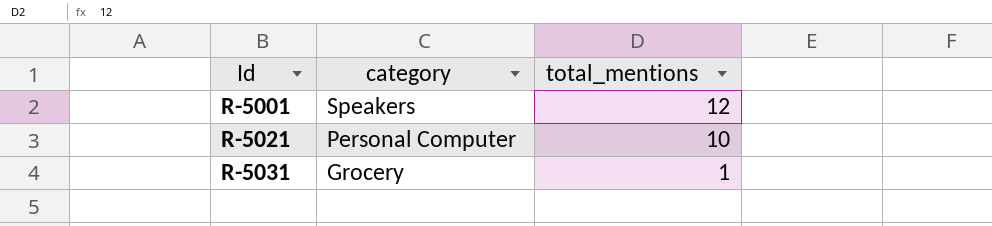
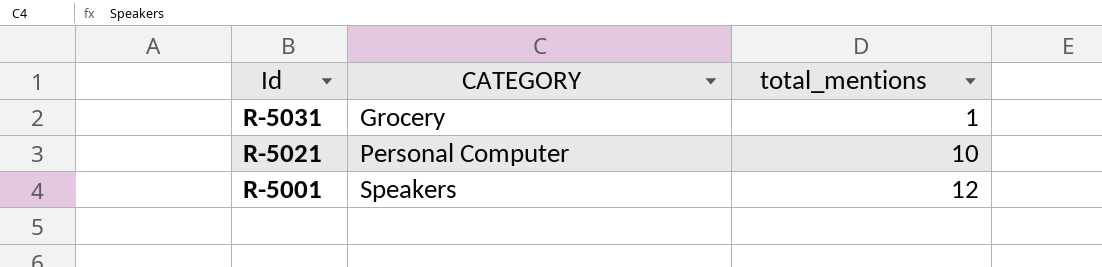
row order: Id ascending -> Id descending
column name: category -> CATEGORY

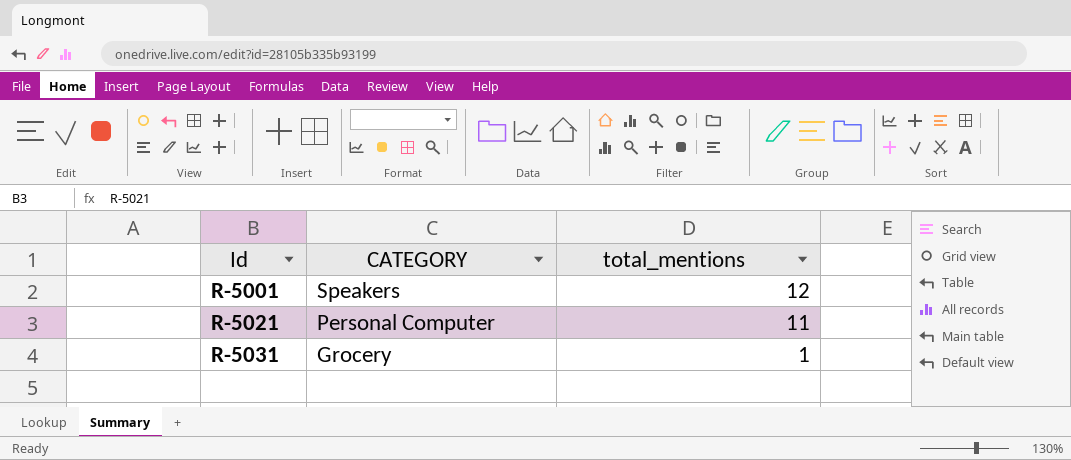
row order: Id descending -> Id ascending
R-5021 | total_mentions: 10 -> 11

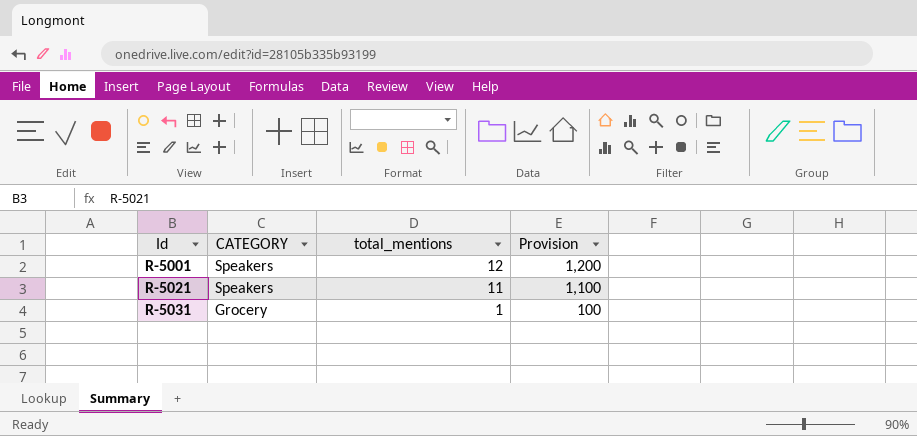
column Provision | formula: none -> [total_mentions] * 100
R-5021 | CATEGORY: Personal Computer -> Speakers

